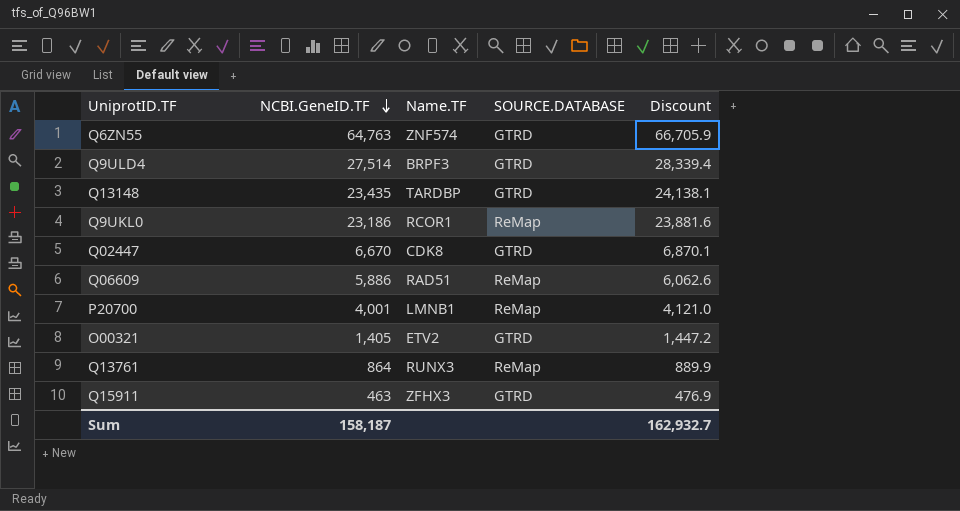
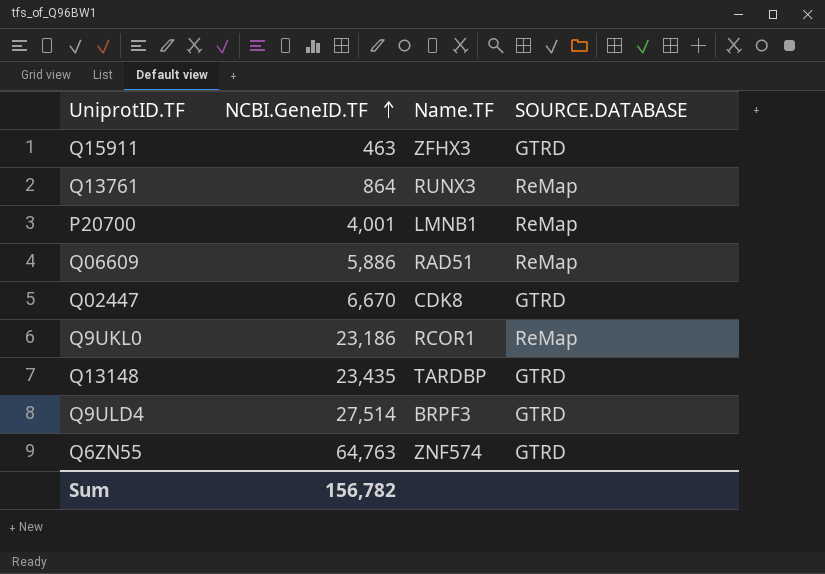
row order: NCBI.GeneID.TF descending -> NCBI.GeneID.TF ascending
column Discount | formula: [NCBI.GeneID.TF] * 1.03 -> none
row O00321: 1,405 | ETV2 | GTRD | 1,447.2 -> none
Sum | NCBI.GeneID.TF: 158,187 -> 156,782

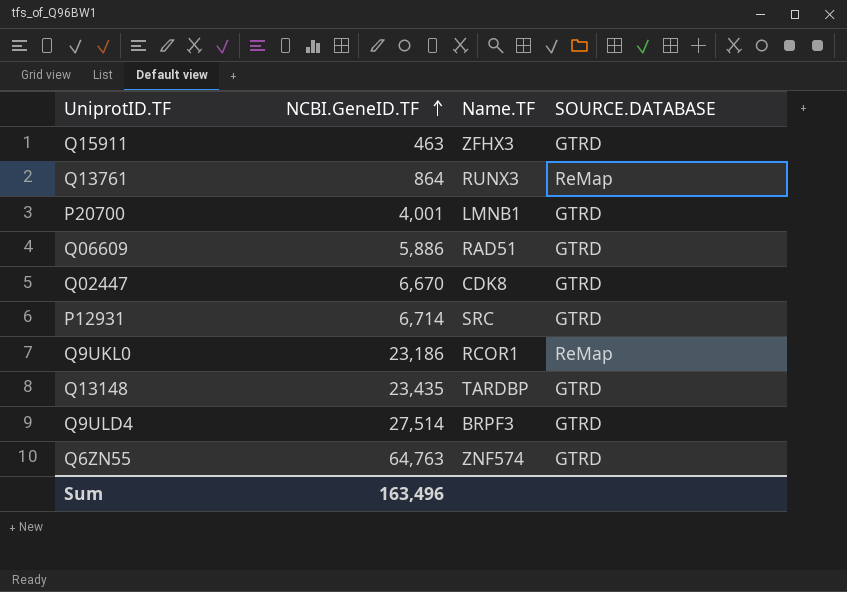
P20700 | SOURCE.DATABASE: ReMap -> GTRD
Q06609 | SOURCE.DATABASE: ReMap -> GTRD
row P12931: none -> 6,714 | SRC | GTRD
Sum | NCBI.GeneID.TF: 156,782 -> 163,496

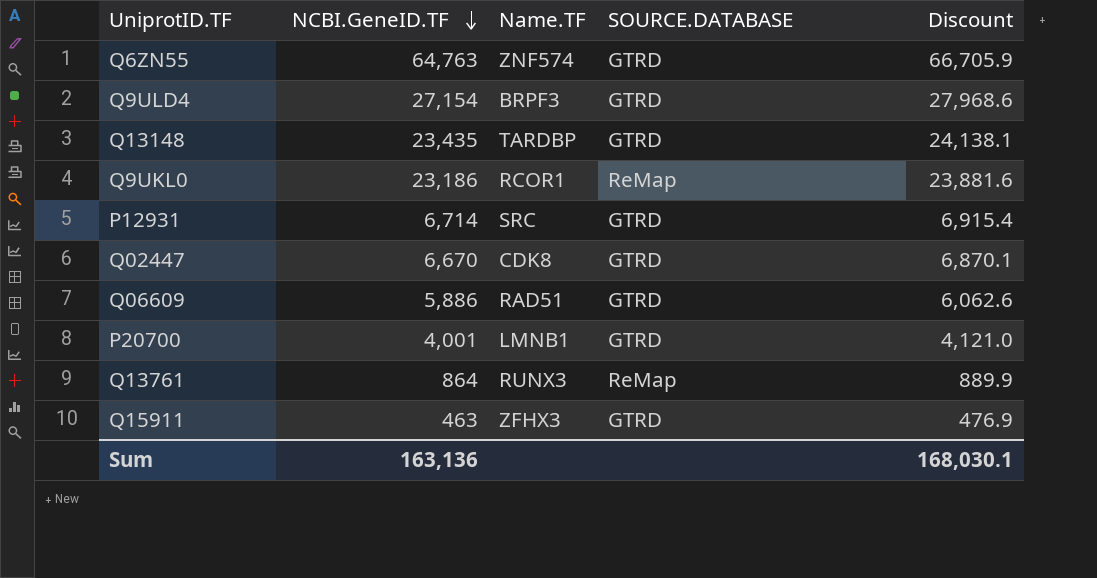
row order: NCBI.GeneID.TF ascending -> NCBI.GeneID.TF descending
column Discount | formula: none -> [NCBI.GeneID.TF] * 1.03
Q9ULD4 | NCBI.GeneID.TF: 27,514 -> 27,154
Sum | NCBI.GeneID.TF: 163,496 -> 163,136

